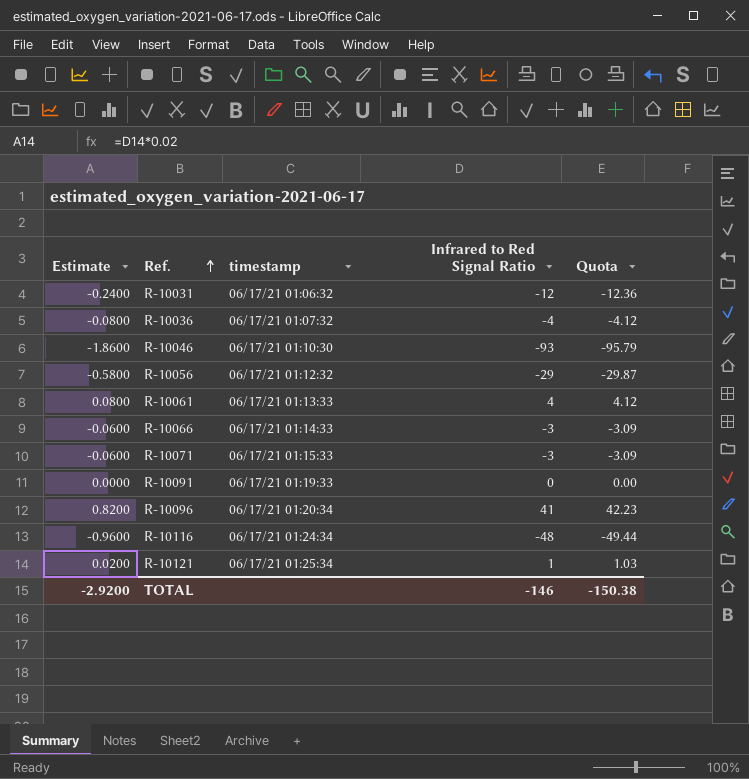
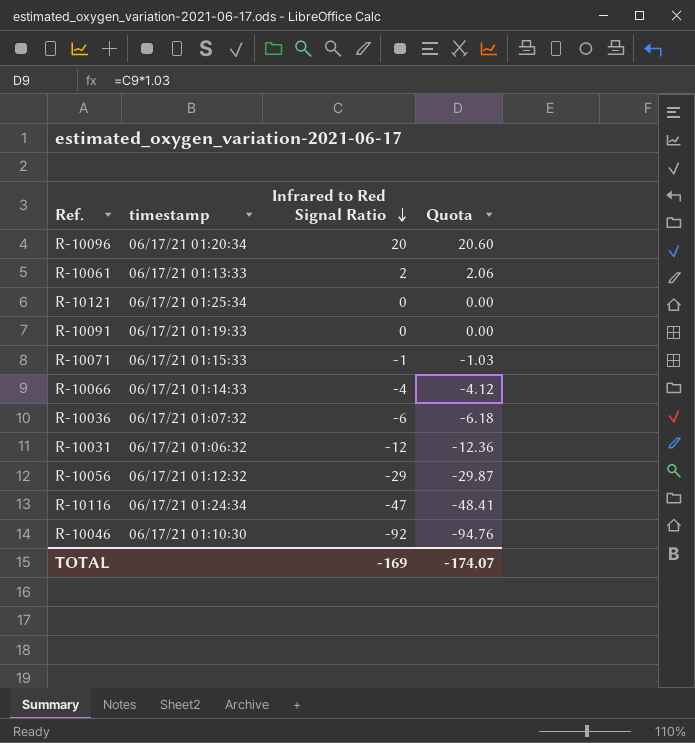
row order: Ref. ascending -> Infrared to Red Signal Ratio descending
column Estimate | formula: [Infrared to Red Signal Ratio] * 0.02 -> none
R-10096 | Infrared to Red Signal Ratio: 41 -> 20
R-10096 | Quota: 42.23 -> 20.60
R-10061 | Infrared to Red Signal Ratio: 4 -> 2
R-10061 | Quota: 4.12 -> 2.06
R-10121 | Infrared to Red Signal Ratio: 1 -> 0
R-10121 | Quota: 1.03 -> 0.00
R-10071 | Infrared to Red Signal Ratio: -3 -> -1
R-10071 | Quota: -3.09 -> -1.03
R-10066 | Infrared to Red Signal Ratio: -3 -> -4
R-10066 | Quota: -3.09 -> -4.12
R-10036 | Infrared to Red Signal Ratio: -4 -> -6
R-10036 | Quota: -4.12 -> -6.18
R-10116 | Infrared to Red Signal Ratio: -48 -> -47
R-10116 | Quota: -49.44 -> -48.41
R-10046 | Infrared to Red Signal Ratio: -93 -> -92
R-10046 | Quota: -95.79 -> -94.76
TOTAL | Infrared to Red Signal Ratio: -146 -> -169
TOTAL | Quota: -150.38 -> -174.07

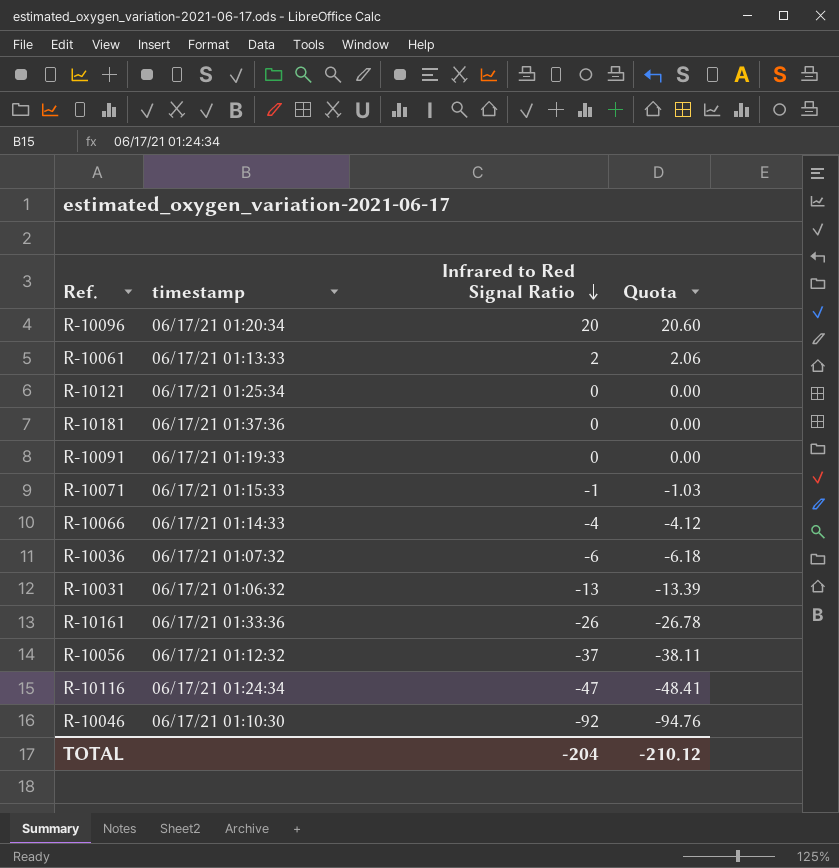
row R-10181: none -> 06/17/21 01:37:36 | 0 | 0.00
R-10031 | Infrared to Red Signal Ratio: -12 -> -13
R-10031 | Quota: -12.36 -> -13.39
row R-10161: none -> 06/17/21 01:33:36 | -26 | -26.78
R-10056 | Infrared to Red Signal Ratio: -29 -> -37
R-10056 | Quota: -29.87 -> -38.11
TOTAL | Infrared to Red Signal Ratio: -169 -> -204
TOTAL | Quota: -174.07 -> -210.12

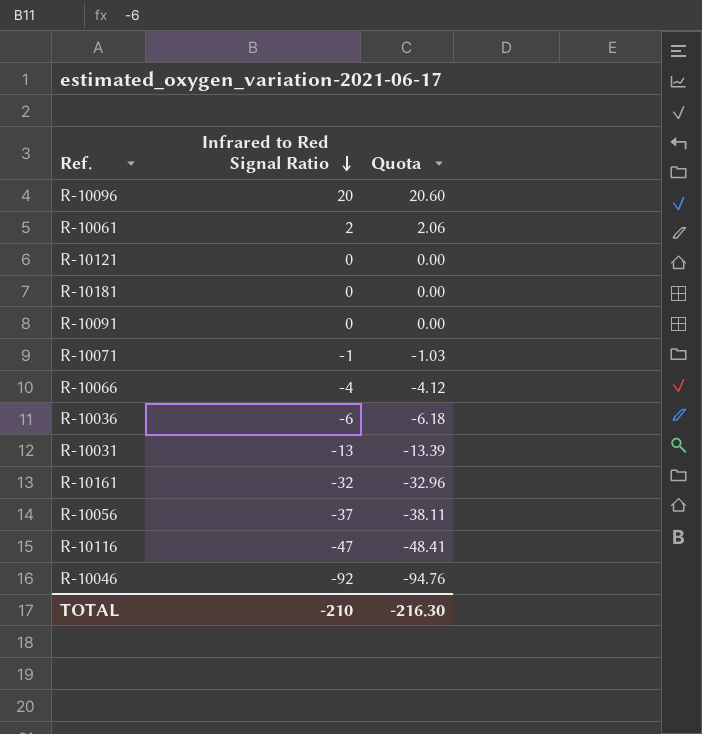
column timestamp | position: 2 -> none
R-10161 | Infrared to Red Signal Ratio: -26 -> -32
R-10161 | Quota: -26.78 -> -32.96
TOTAL | Infrared to Red Signal Ratio: -204 -> -210
TOTAL | Quota: -210.12 -> -216.30

